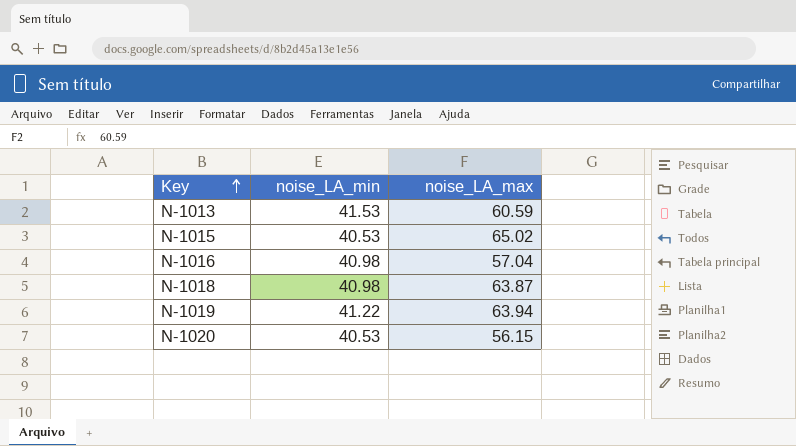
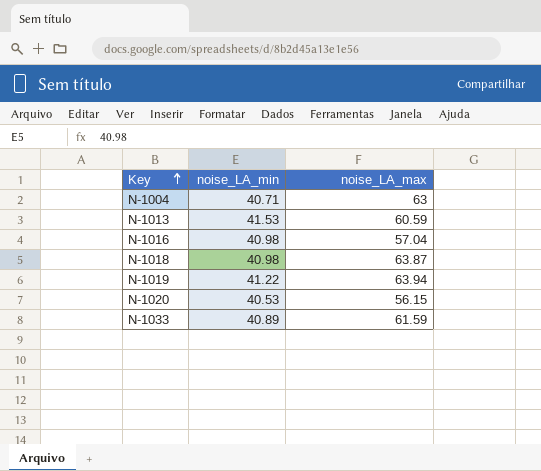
row N-1015: 40.53 | 65.02 -> none
row N-1004: none -> 40.71 | 63
row N-1033: none -> 40.89 | 61.59

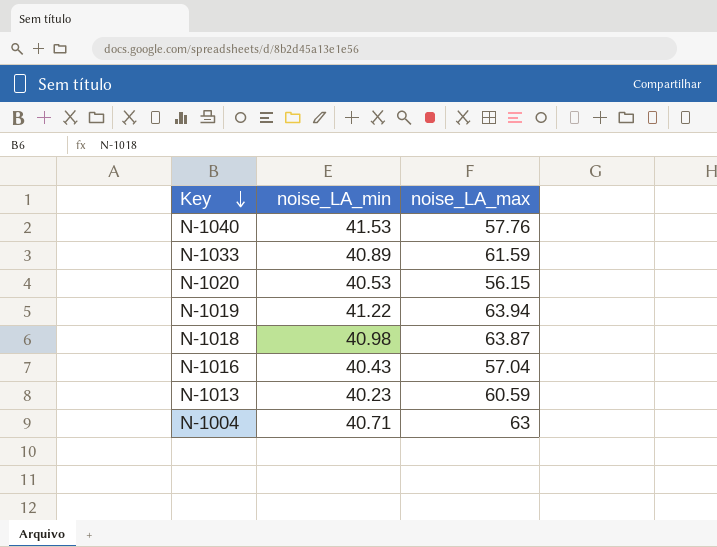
row order: Key ascending -> Key descending
row N-1040: none -> 41.53 | 57.76
N-1016 | noise_LA_min: 40.98 -> 40.43
N-1013 | noise_LA_min: 41.53 -> 40.23

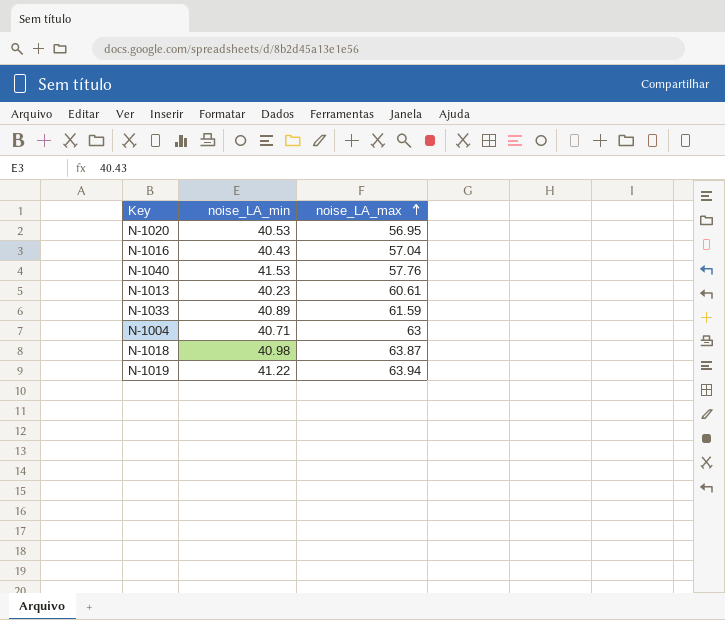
row order: Key descending -> noise_LA_max ascending
N-1020 | noise_LA_max: 56.15 -> 56.95
N-1013 | noise_LA_max: 60.59 -> 60.61

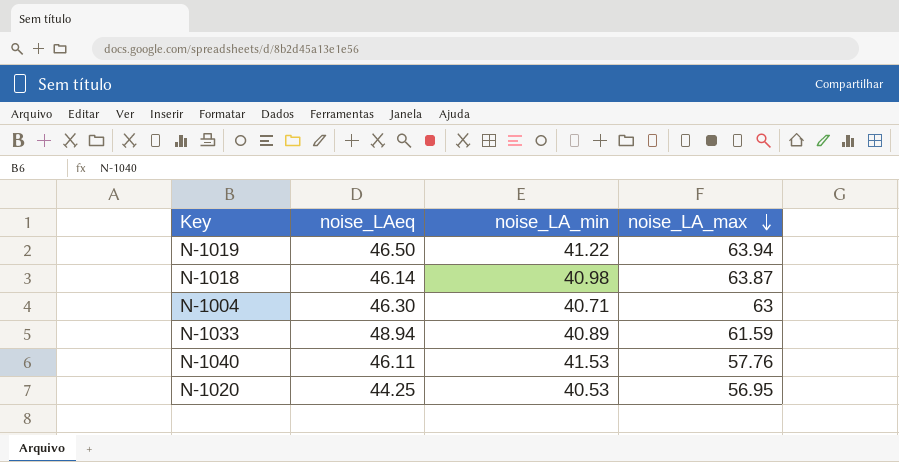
row order: noise_LA_max ascending -> noise_LA_max descending
column noise_LAeq | position: none -> 2
row N-1016: 40.43 | 57.04 -> none
row N-1013: 40.23 | 60.61 -> none

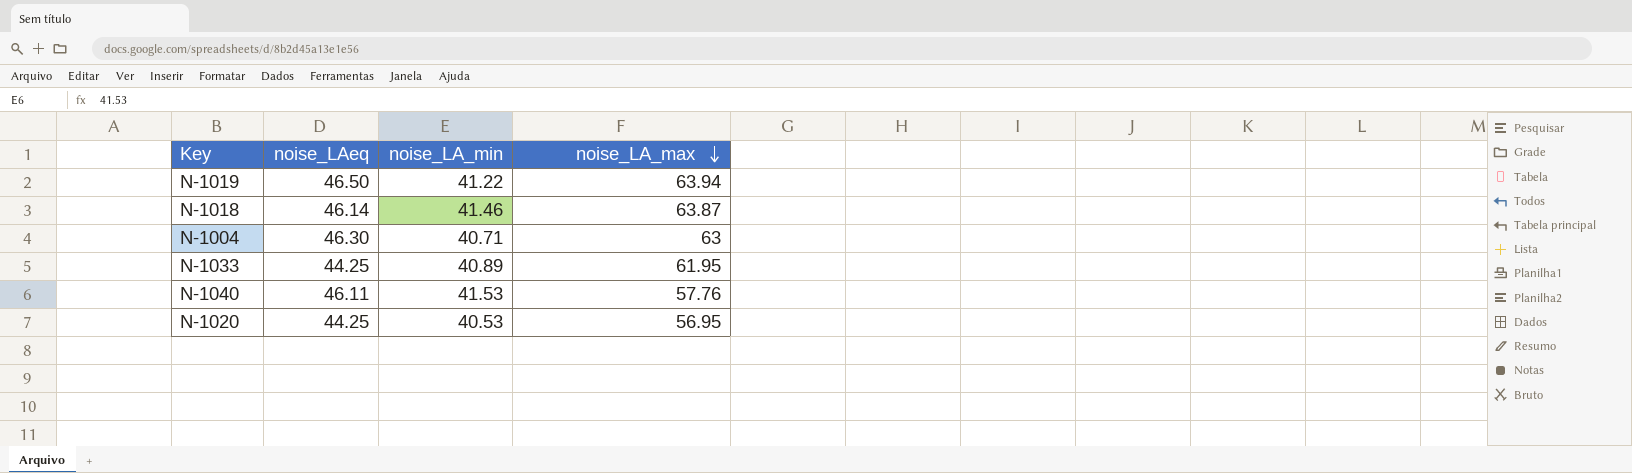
N-1018 | noise_LA_min: 40.98 -> 41.46
N-1033 | noise_LAeq: 48.94 -> 44.25
N-1033 | noise_LA_max: 61.59 -> 61.95

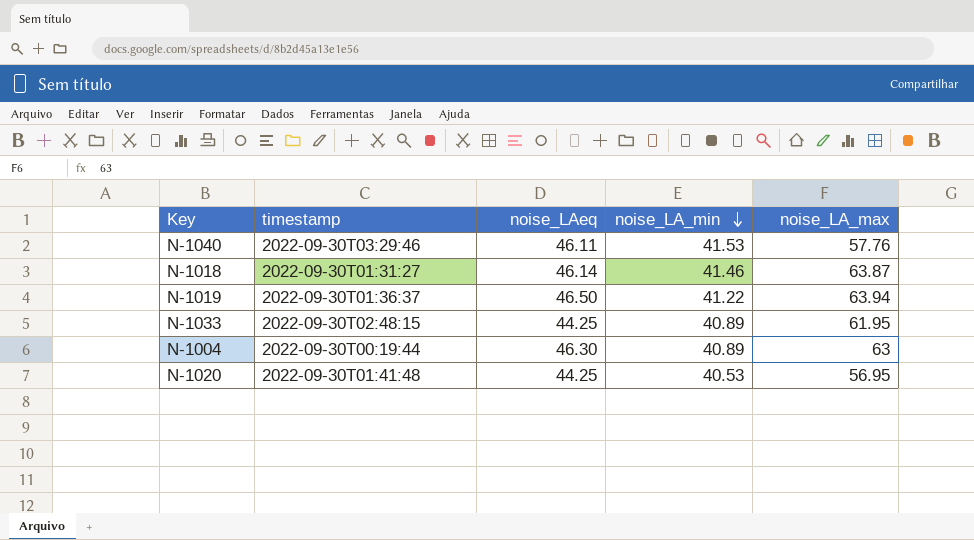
row order: noise_LA_max descending -> noise_LA_min descending
column timestamp | position: none -> 2
N-1004 | noise_LA_min: 40.71 -> 40.89

